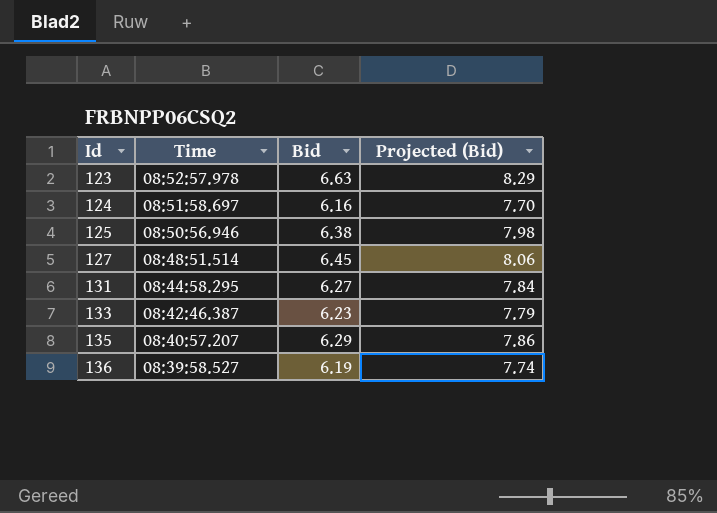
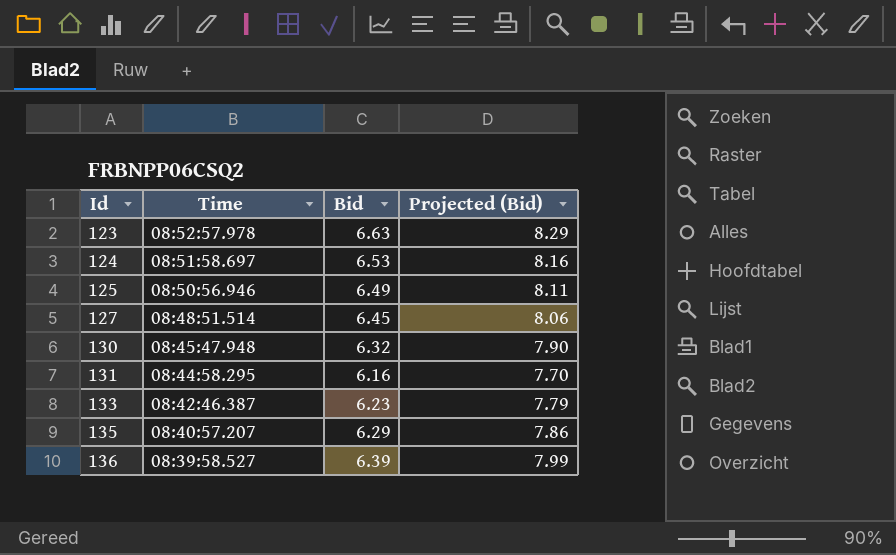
124 | Bid: 6.16 -> 6.53
124 | Projected (Bid): 7.70 -> 8.16
125 | Bid: 6.38 -> 6.49
125 | Projected (Bid): 7.98 -> 8.11
row 130: none -> 08:45:47.948 | 6.32 | 7.90
131 | Bid: 6.27 -> 6.16
131 | Projected (Bid): 7.84 -> 7.70
136 | Bid: 6.19 -> 6.39
136 | Projected (Bid): 7.74 -> 7.99

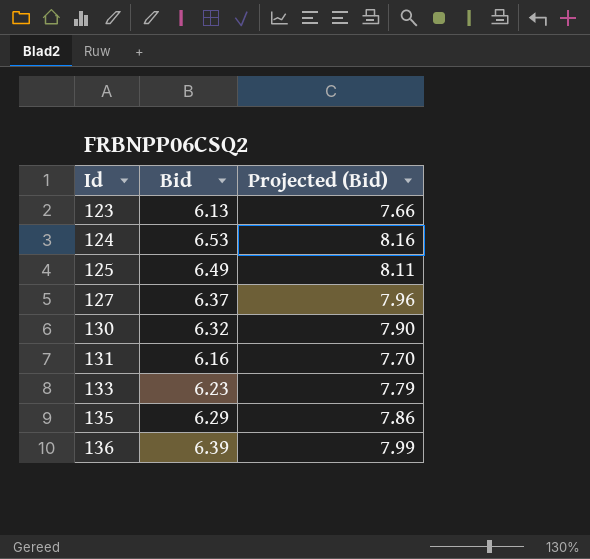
column Time | position: 2 -> none
123 | Bid: 6.63 -> 6.13
123 | Projected (Bid): 8.29 -> 7.66
127 | Bid: 6.45 -> 6.37
127 | Projected (Bid): 8.06 -> 7.96

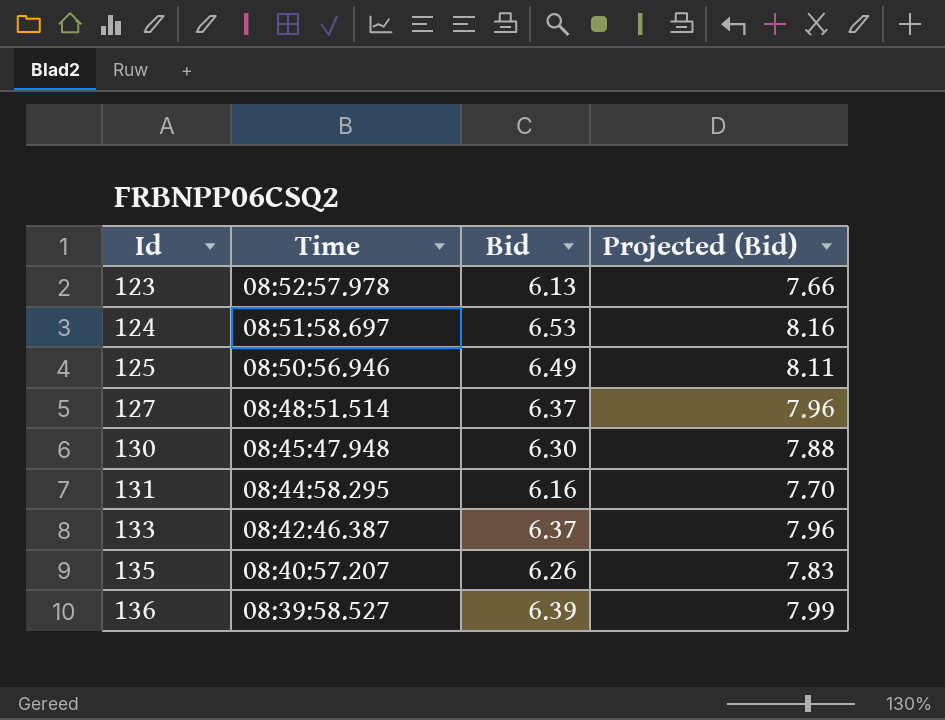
column Time | position: none -> 2
130 | Bid: 6.32 -> 6.30
130 | Projected (Bid): 7.90 -> 7.88
133 | Bid: 6.23 -> 6.37
133 | Projected (Bid): 7.79 -> 7.96
135 | Bid: 6.29 -> 6.26
135 | Projected (Bid): 7.86 -> 7.83

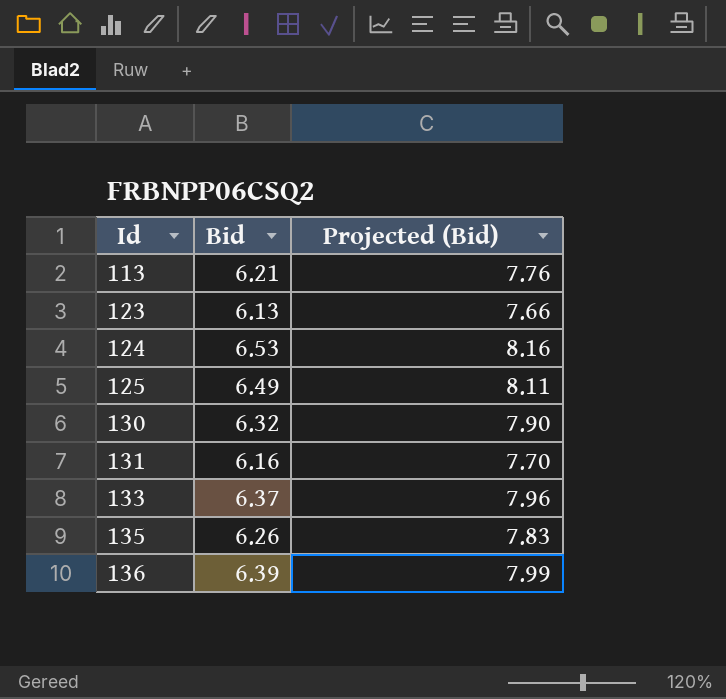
column Time | position: 2 -> none
row 127: 08:48:51.514 | 6.37 | 7.96 -> none
row 113: none -> 6.21 | 7.76
130 | Bid: 6.30 -> 6.32
130 | Projected (Bid): 7.88 -> 7.90

